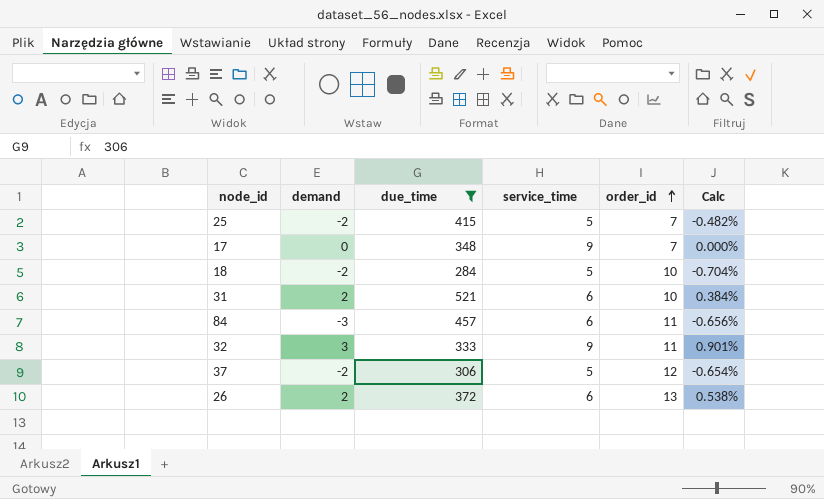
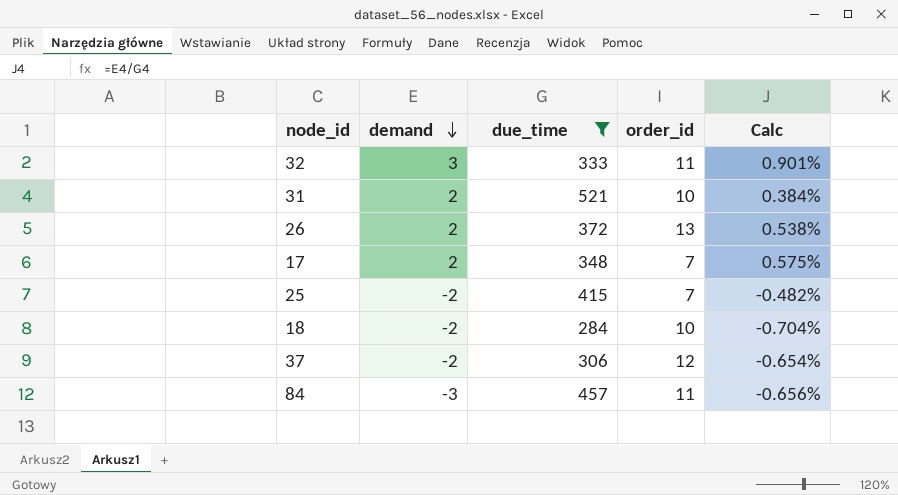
row order: order_id ascending -> demand descending
column service_time | position: 4 -> none
17 | demand: 0 -> 2
17 | Calc: 0.000% -> 0.575%

